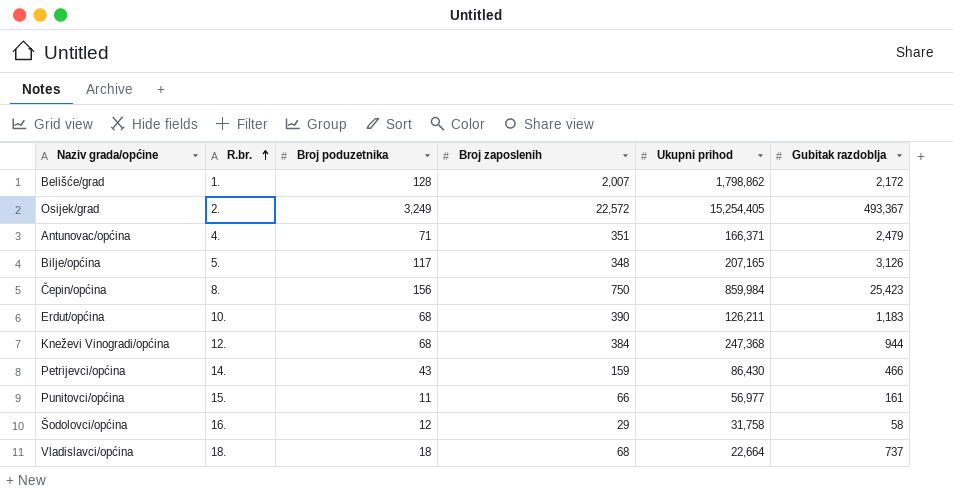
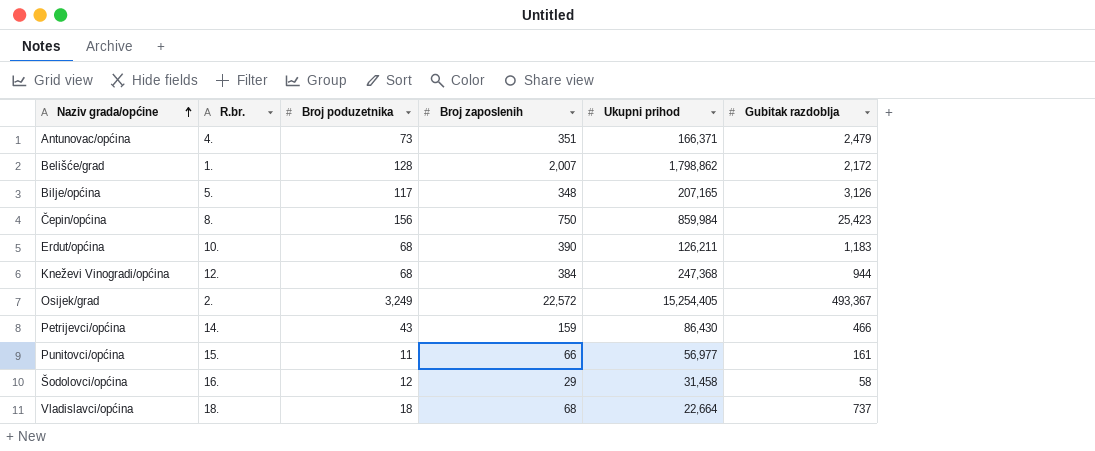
row order: R.br. ascending -> Naziv grada/općine ascending
Antunovac/općina | Broj poduzetnika: 71 -> 73
Šodolovci/općina | Ukupni prihod: 31,758 -> 31,458

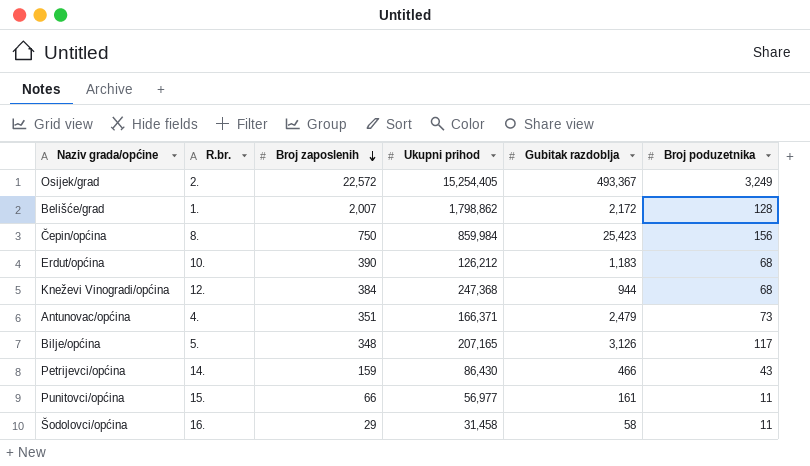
row order: Naziv grada/općine ascending -> Broj zaposlenih descending
column Broj poduzetnika | position: 3 -> 6
row Vladislavci/općina: 18. | 18 | 68 | 22,664 | 737 -> none
Erdut/općina | Ukupni prihod: 126,211 -> 126,212
Šodolovci/općina | Broj poduzetnika: 12 -> 11

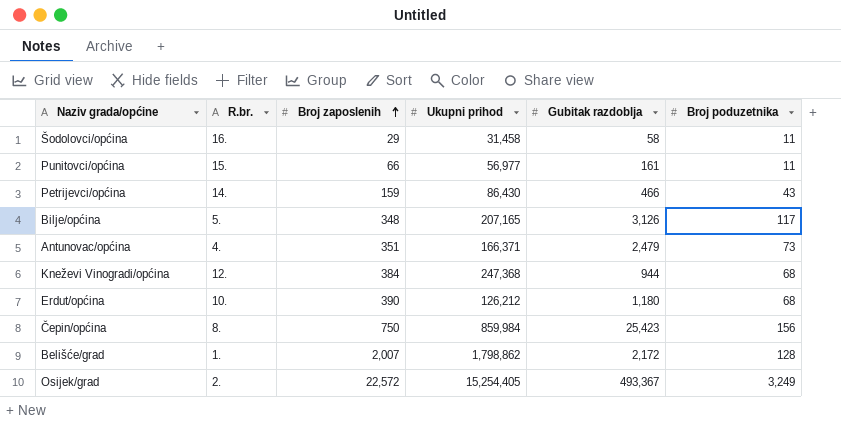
row order: Broj zaposlenih descending -> Broj zaposlenih ascending
Erdut/općina | Gubitak razdoblja: 1,183 -> 1,180

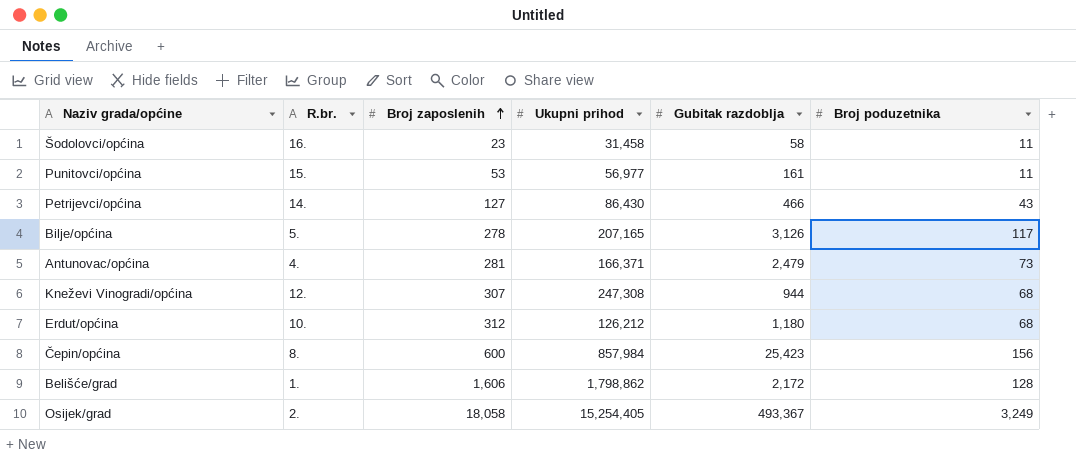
Šodolovci/općina | Broj zaposlenih: 29 -> 23
Punitovci/općina | Broj zaposlenih: 66 -> 53
Petrijevci/općina | Broj zaposlenih: 159 -> 127
Bilje/općina | Broj zaposlenih: 348 -> 278
Antunovac/općina | Broj zaposlenih: 351 -> 281
Kneževi Vinogradi/općina | Broj zaposlenih: 384 -> 307
Kneževi Vinogradi/općina | Ukupni prihod: 247,368 -> 247,308
Erdut/općina | Broj zaposlenih: 390 -> 312
Čepin/općina | Broj zaposlenih: 750 -> 600
Čepin/općina | Ukupni prihod: 859,984 -> 857,984
Belišće/grad | Broj zaposlenih: 2,007 -> 1,606
Osijek/grad | Broj zaposlenih: 22,572 -> 18,058

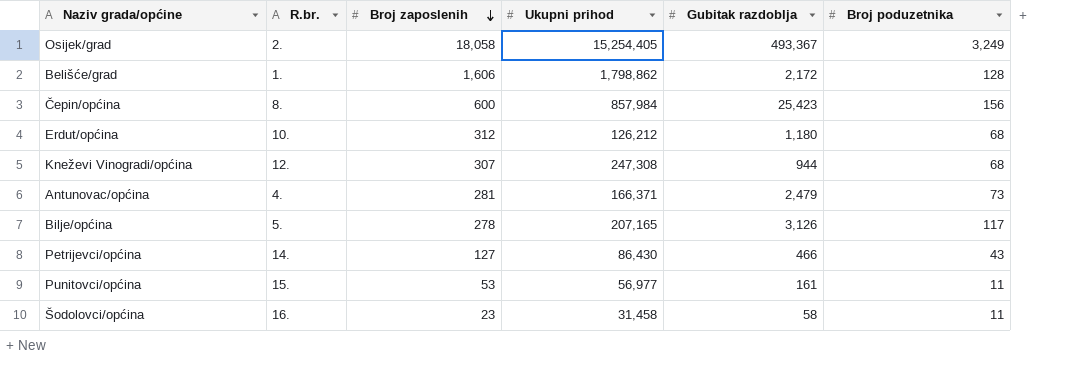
row order: Broj zaposlenih ascending -> Broj zaposlenih descending

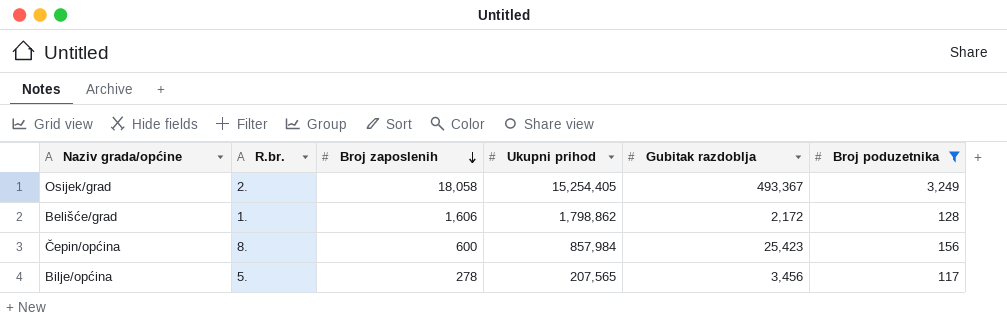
filter: none -> Broj poduzetnika >= 117
Bilje/općina | Ukupni prihod: 207,165 -> 207,565
Bilje/općina | Gubitak razdoblja: 3,126 -> 3,456

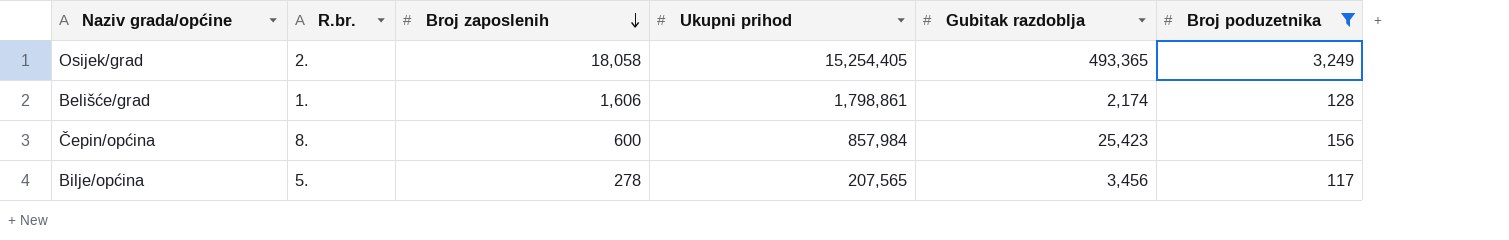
Osijek/grad | Gubitak razdoblja: 493,367 -> 493,365
Belišće/grad | Ukupni prihod: 1,798,862 -> 1,798,861
Belišće/grad | Gubitak razdoblja: 2,172 -> 2,174

